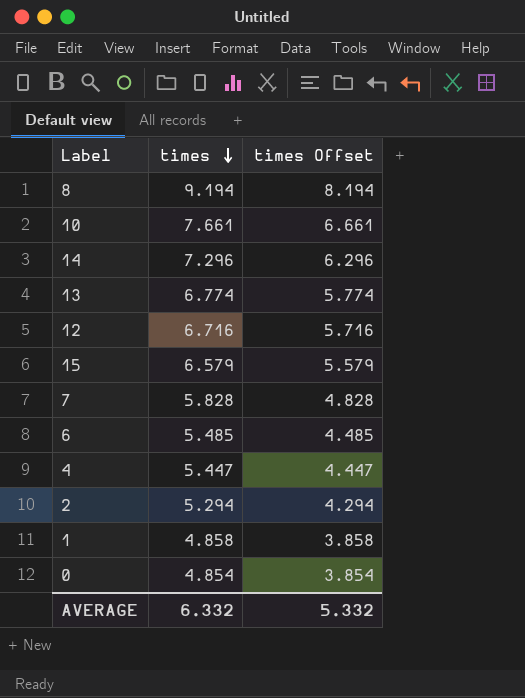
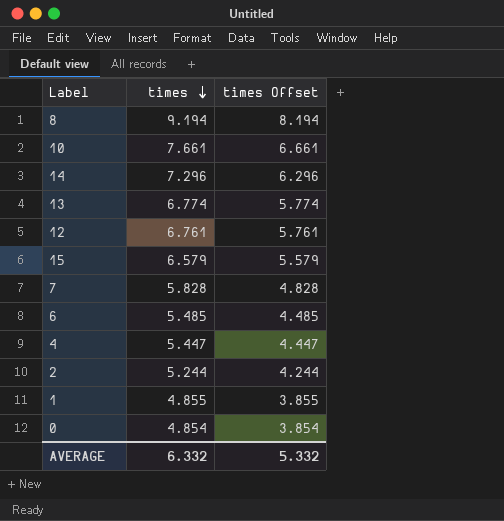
12 | times: 6.716 -> 6.761
12 | times Offset: 5.716 -> 5.761
2 | times: 5.294 -> 5.244
2 | times Offset: 4.294 -> 4.244
1 | times: 4.858 -> 4.855
1 | times Offset: 3.858 -> 3.855

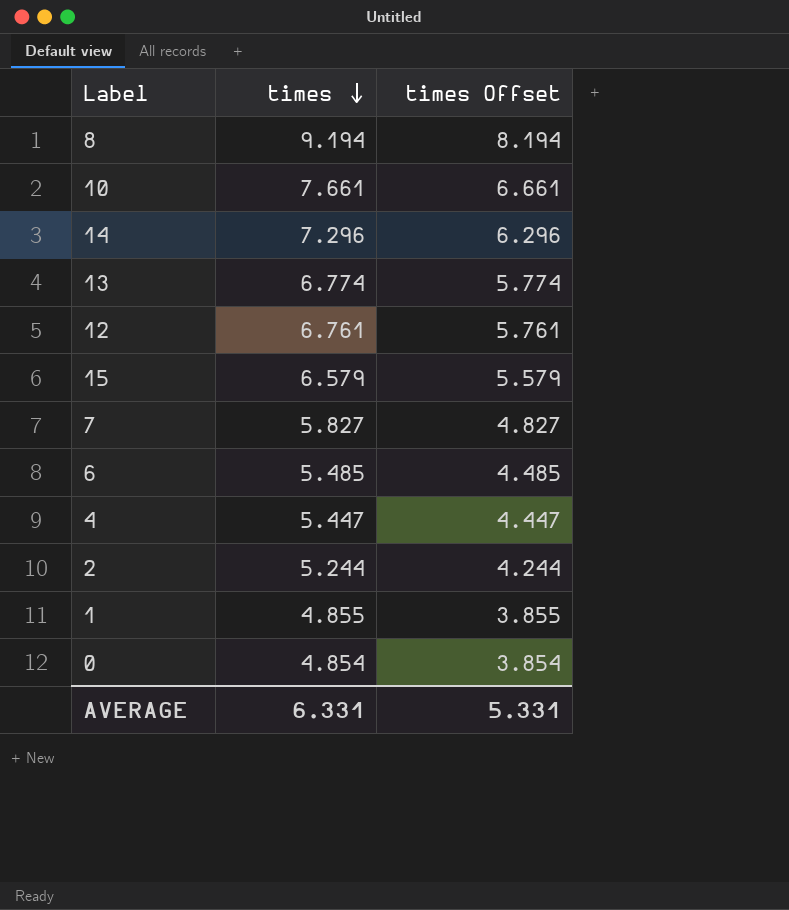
7 | times: 5.828 -> 5.827
7 | times Offset: 4.828 -> 4.827
AVERAGE | times: 6.332 -> 6.331
AVERAGE | times Offset: 5.332 -> 5.331

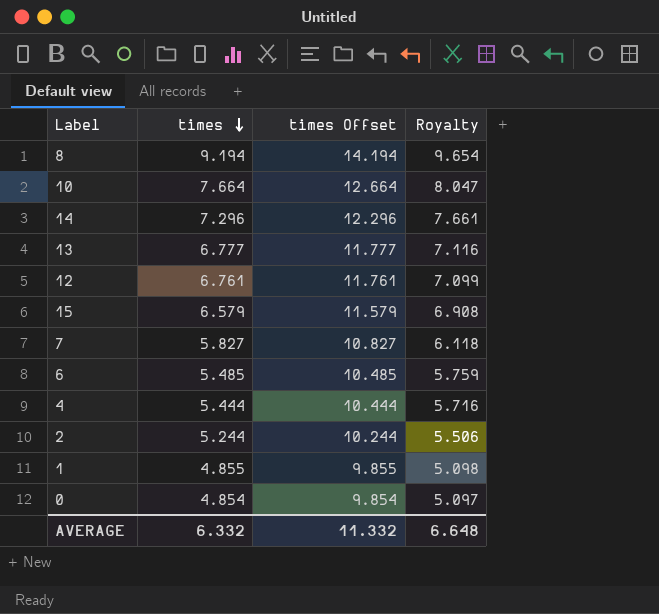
column times Offset | formula: [times] - 1 -> [times] + 5
column Royalty | formula: none -> [times] * 1.05
10 | times: 7.661 -> 7.664
13 | times: 6.774 -> 6.777
4 | times: 5.447 -> 5.444
AVERAGE | times: 6.331 -> 6.332
AVERAGE | times Offset: 5.331 -> 11.332

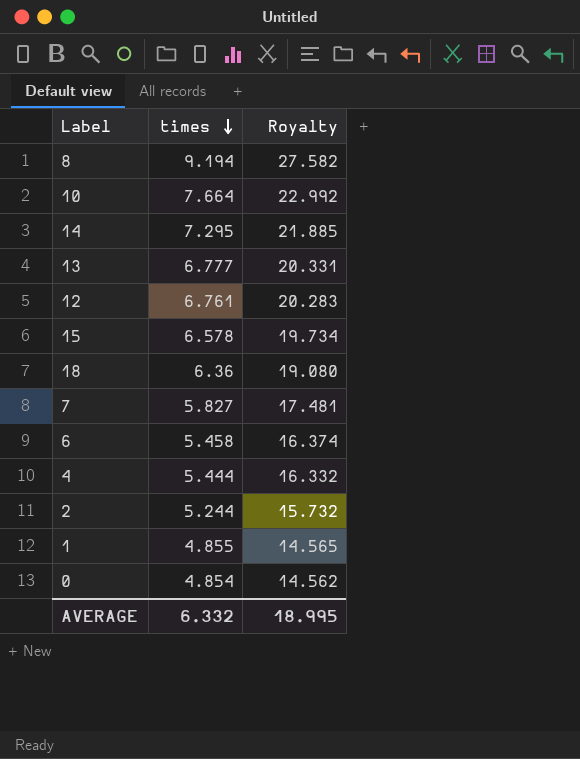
column times Offset | formula: [times] + 5 -> none
column Royalty | formula: [times] * 1.05 -> [times] * 3
14 | times: 7.296 -> 7.295
15 | times: 6.579 -> 6.578
row 18: none -> 6.36 | 19.080
6 | times: 5.485 -> 5.458
AVERAGE | Royalty: 6.648 -> 18.995

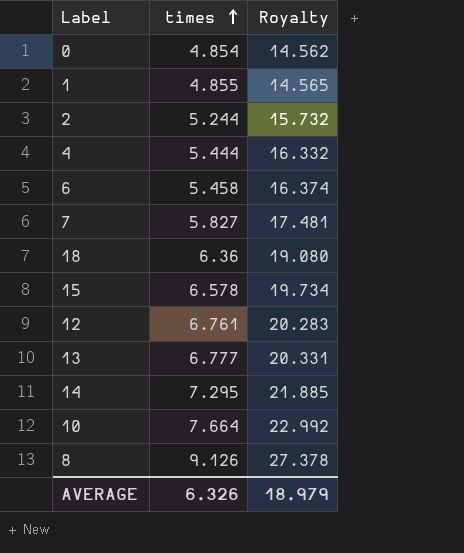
row order: times descending -> times ascending
8 | times: 9.194 -> 9.126
8 | Royalty: 27.582 -> 27.378
AVERAGE | times: 6.332 -> 6.326
AVERAGE | Royalty: 18.995 -> 18.979

